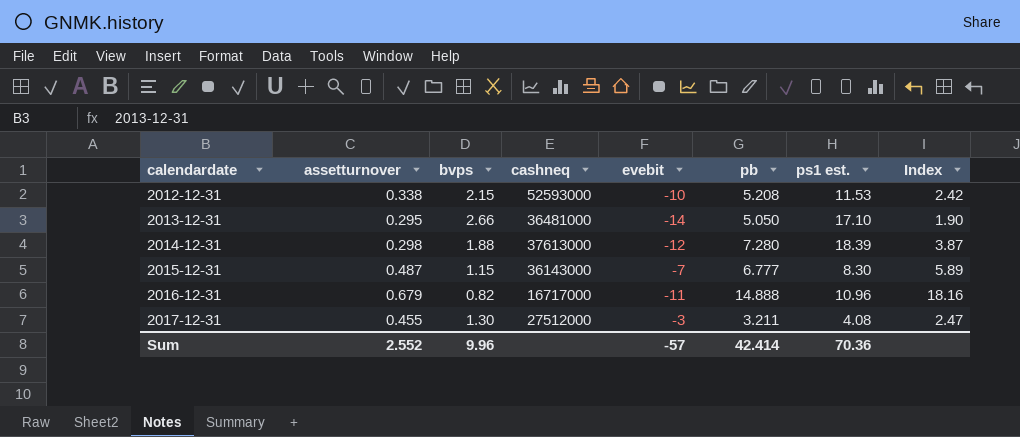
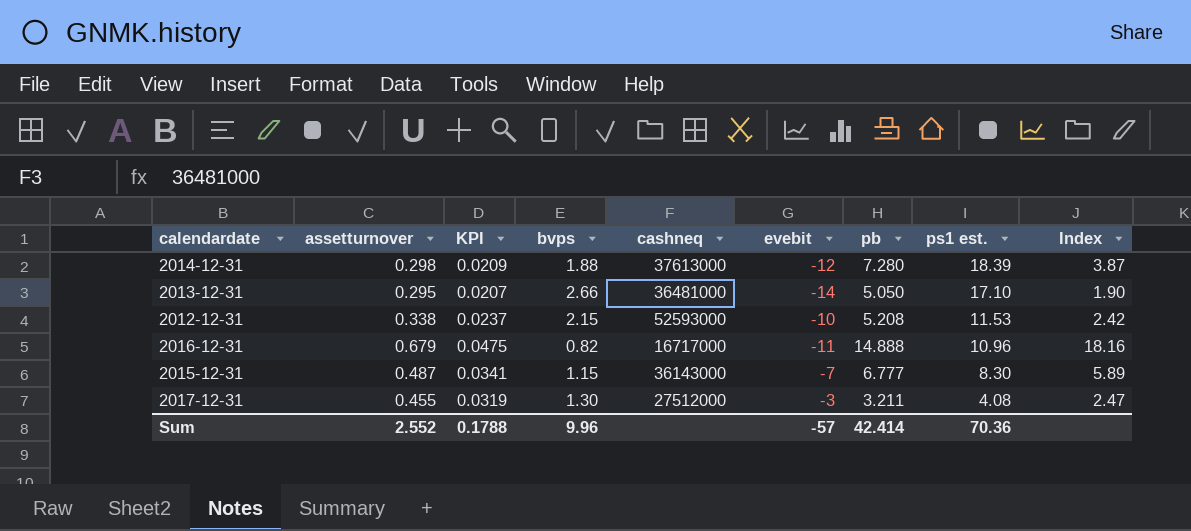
row order: calendardate ascending -> ps1 est. descending
column KPI | formula: none -> [assetturnover] * 0.07

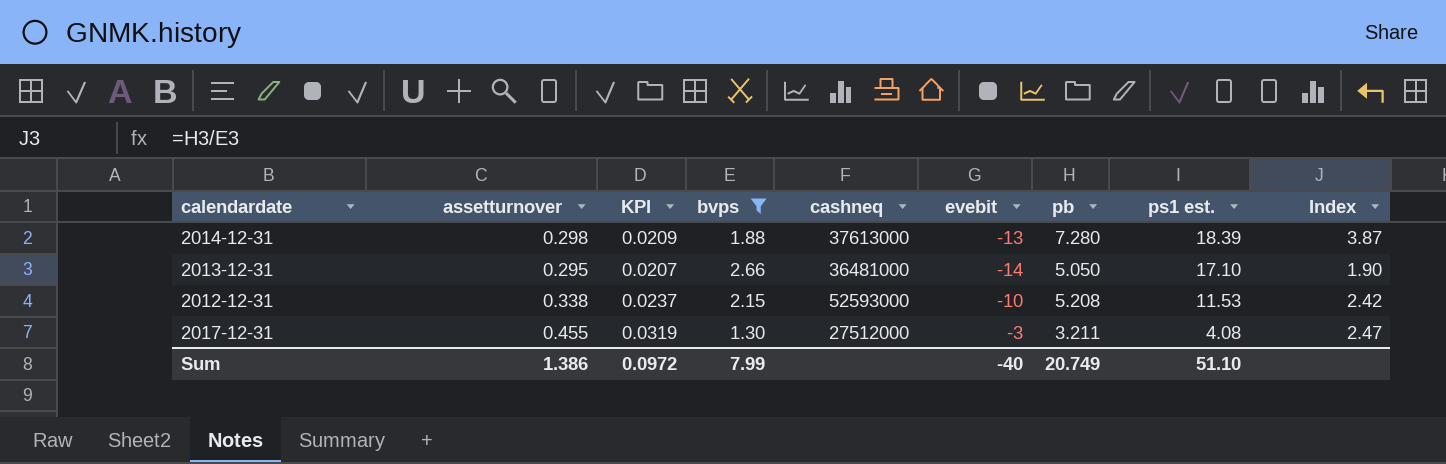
filter: none -> bvps >= 1.30
2014-12-31 | evebit: -12 -> -13
Sum | assetturnover: 2.552 -> 1.386
Sum | KPI: 0.1788 -> 0.0972
Sum | bvps: 9.96 -> 7.99
Sum | evebit: -57 -> -40
Sum | pb: 42.414 -> 20.749
Sum | ps1 est.: 70.36 -> 51.10

